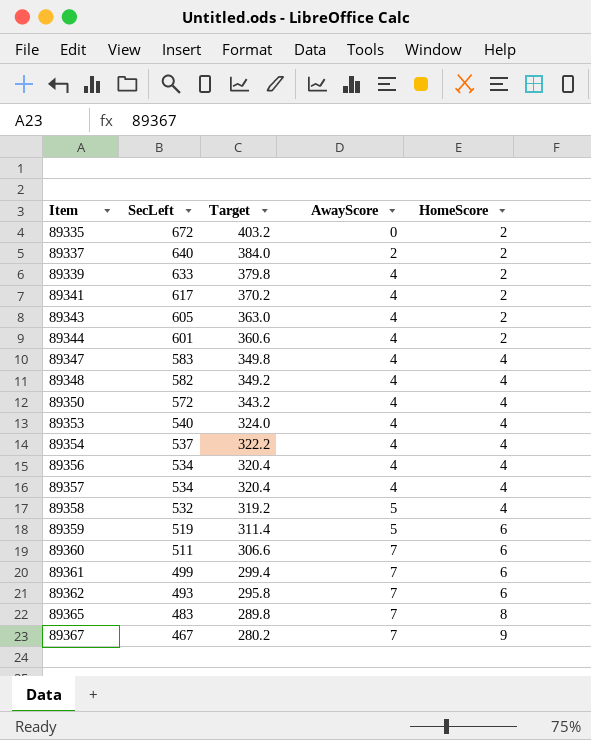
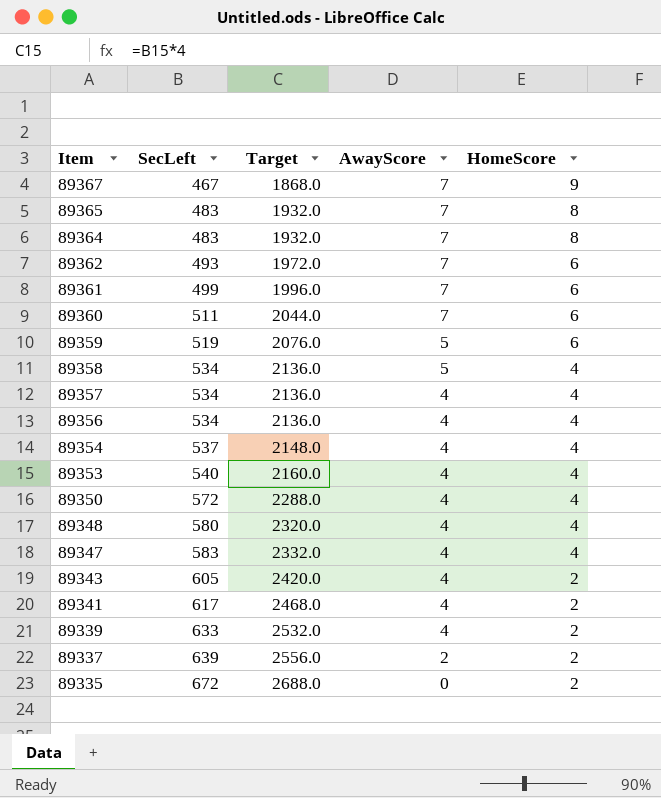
row order: Item ascending -> Item descending
column Target | formula: [SecLeft] * 0.6 -> [SecLeft] * 4
row 89344: 601 | 360.6 | 4 | 2 -> none
row 89364: none -> 483 | 1932.0 | 7 | 8
89358 | SecLeft: 532 -> 534
89348 | SecLeft: 582 -> 580
89337 | SecLeft: 640 -> 639

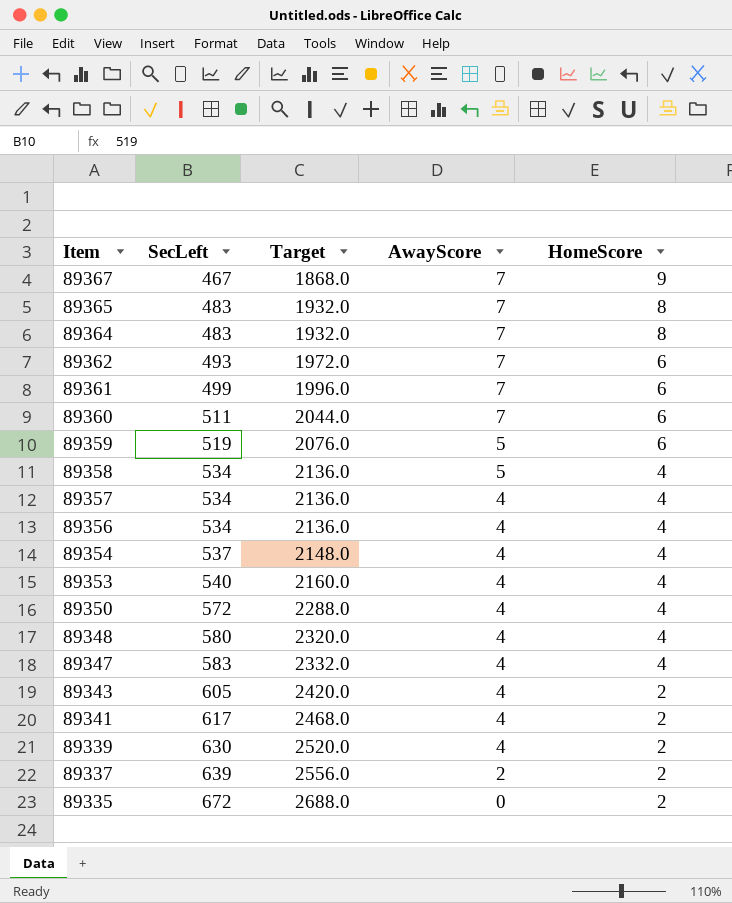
89339 | SecLeft: 633 -> 630
89339 | Target: 2532.0 -> 2520.0

